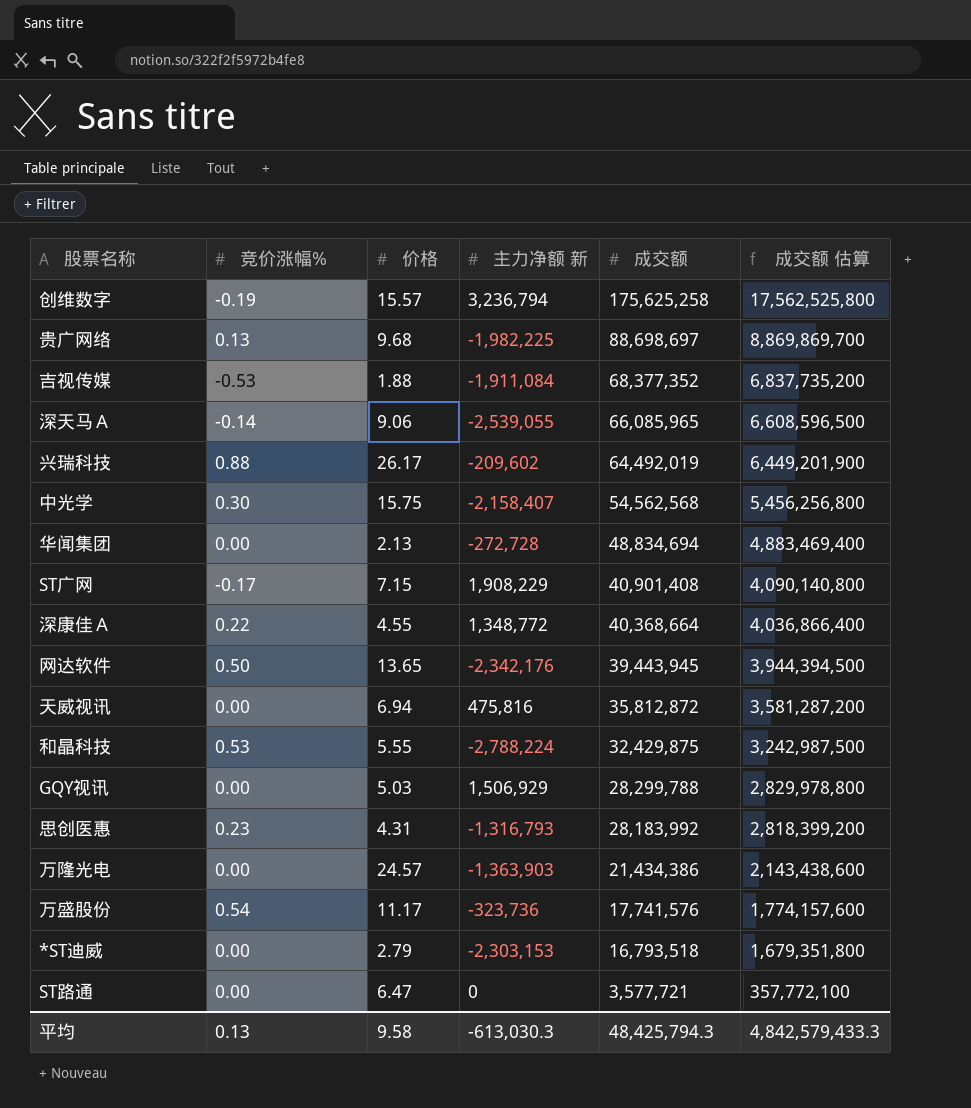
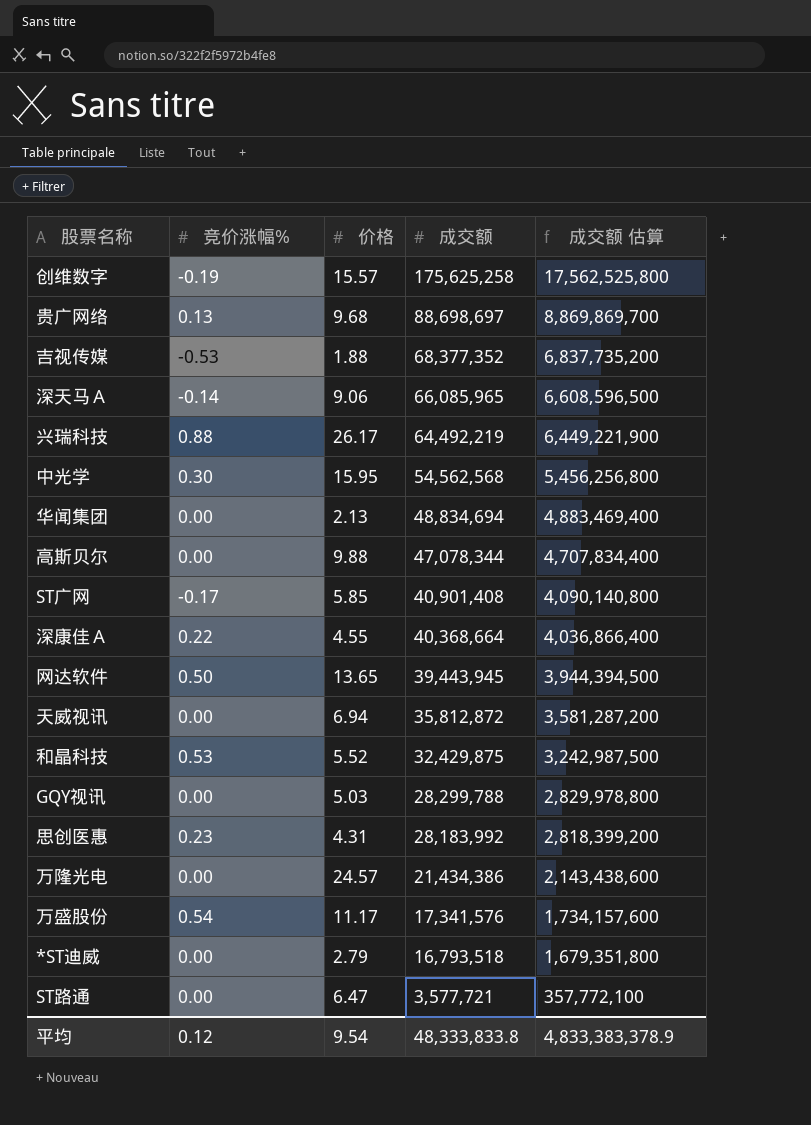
column 主力净额 新 | position: 4 -> none
兴瑞科技 | 成交额: 64,492,019 -> 64,492,219
兴瑞科技 | 成交额 估算: 6,449,201,900 -> 6,449,221,900
中光学 | 价格: 15.75 -> 15.95
row 高斯贝尔: none -> 0.00 | 9.88 | 47,078,344 | 4,707,834,400
ST广网 | 价格: 7.15 -> 5.85
和晶科技 | 价格: 5.55 -> 5.52
万盛股份 | 成交额: 17,741,576 -> 17,341,576
万盛股份 | 成交额 估算: 1,774,157,600 -> 1,734,157,600
平均 | 竞价涨幅%: 0.13 -> 0.12
平均 | 价格: 9.58 -> 9.54
平均 | 成交额: 48,425,794.3 -> 48,333,833.8
平均 | 成交额 估算: 4,842,579,433.3 -> 4,833,383,378.9

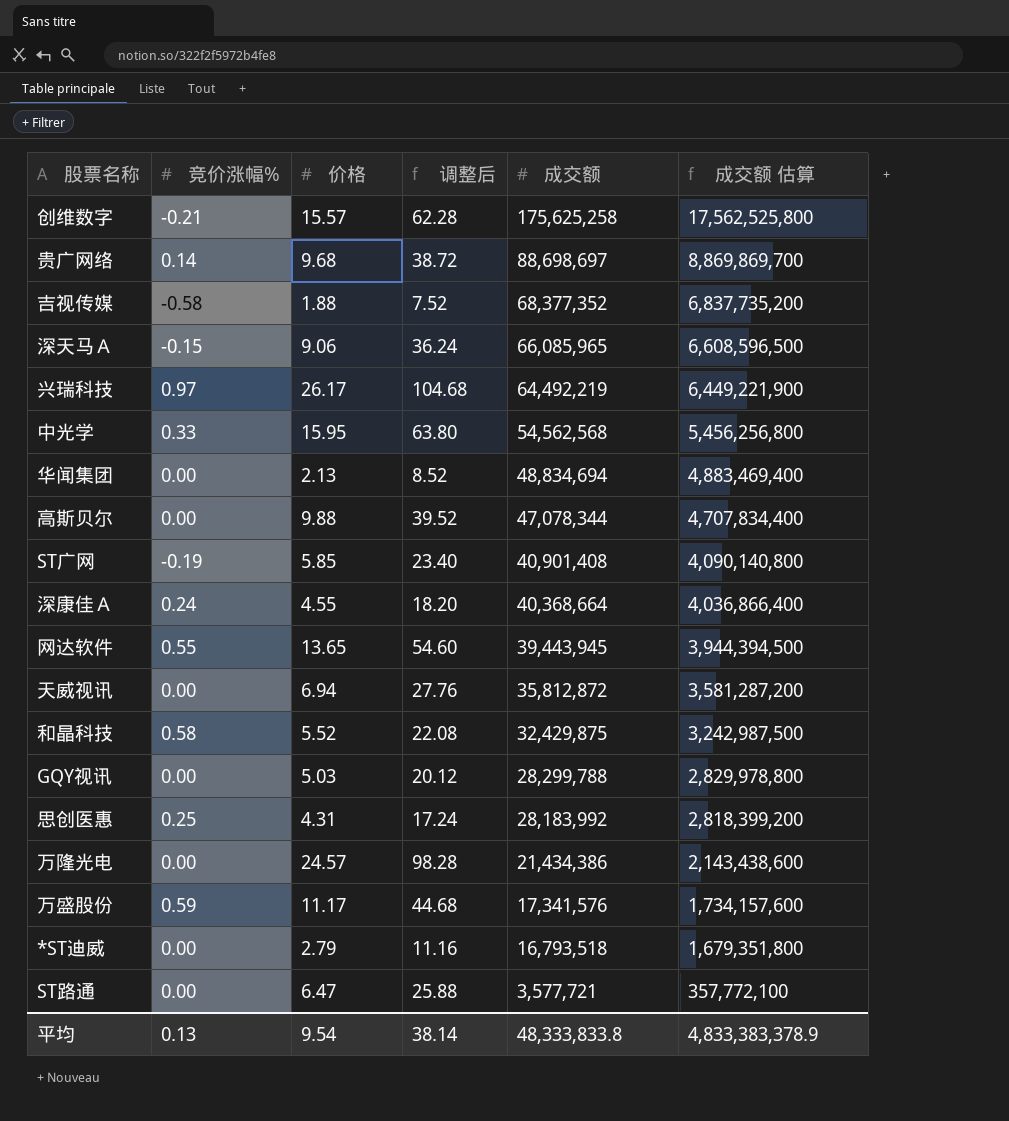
column 调整后 | formula: none -> [价格] * 4
创维数字 | 竞价涨幅%: -0.19 -> -0.21
贵广网络 | 竞价涨幅%: 0.13 -> 0.14
吉视传媒 | 竞价涨幅%: -0.53 -> -0.58
深天马Ａ | 竞价涨幅%: -0.14 -> -0.15
兴瑞科技 | 竞价涨幅%: 0.88 -> 0.97
中光学 | 竞价涨幅%: 0.30 -> 0.33
ST广网 | 竞价涨幅%: -0.17 -> -0.19
深康佳Ａ | 竞价涨幅%: 0.22 -> 0.24
网达软件 | 竞价涨幅%: 0.50 -> 0.55
和晶科技 | 竞价涨幅%: 0.53 -> 0.58
思创医惠 | 竞价涨幅%: 0.23 -> 0.25
万盛股份 | 竞价涨幅%: 0.54 -> 0.59
平均 | 竞价涨幅%: 0.12 -> 0.13

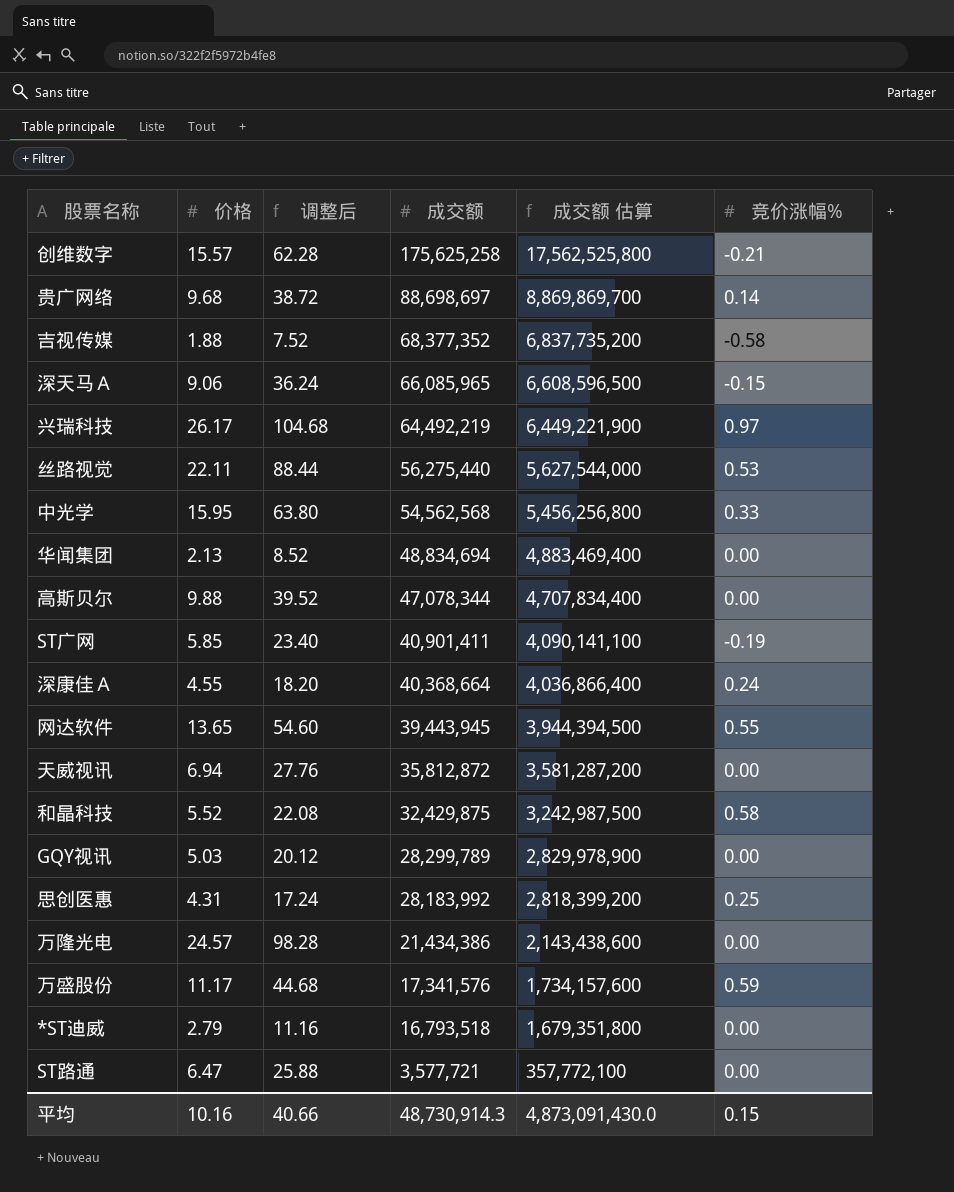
column 竞价涨幅% | position: 2 -> 6
row 丝路视觉: none -> 22.11 | 88.44 | 56,275,440 | 5,627,544,000 | 0.53
ST广网 | 成交额: 40,901,408 -> 40,901,411
ST广网 | 成交额 估算: 4,090,140,800 -> 4,090,141,100
GQY视讯 | 成交额: 28,299,788 -> 28,299,789
GQY视讯 | 成交额 估算: 2,829,978,800 -> 2,829,978,900
平均 | 价格: 9.54 -> 10.16
平均 | 调整后: 38.14 -> 40.66
平均 | 成交额: 48,333,833.8 -> 48,730,914.3
平均 | 成交额 估算: 4,833,383,378.9 -> 4,873,091,430.0
平均 | 竞价涨幅%: 0.13 -> 0.15

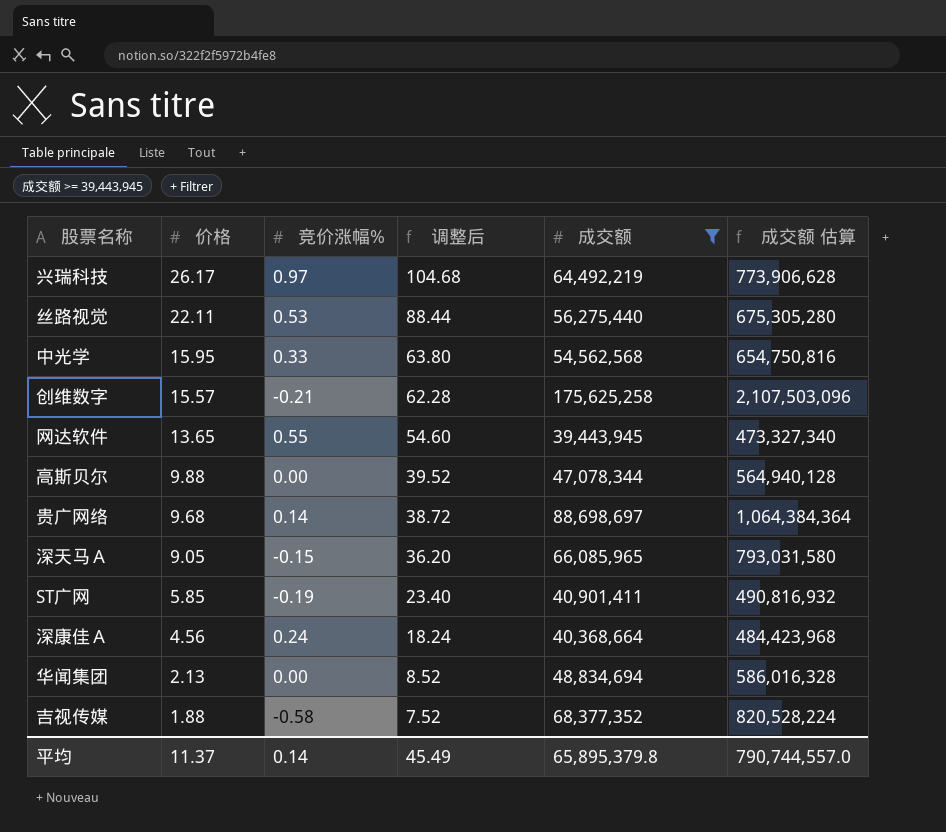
filter: none -> 成交额 >= 39,443,945
row order: 成交额 descending -> 价格 descending
column 竞价涨幅% | position: 6 -> 3
column 成交额 估算 | formula: [成交额] * 100 -> [成交额] * 12
深天马Ａ | 价格: 9.06 -> 9.05
深天马Ａ | 调整后: 36.24 -> 36.20
深康佳Ａ | 价格: 4.55 -> 4.56
深康佳Ａ | 调整后: 18.20 -> 18.24
平均 | 价格: 10.16 -> 11.37
平均 | 竞价涨幅%: 0.15 -> 0.14
平均 | 调整后: 40.66 -> 45.49
平均 | 成交额: 48,730,914.3 -> 65,895,379.8
平均 | 成交额 估算: 4,873,091,430.0 -> 790,744,557.0

